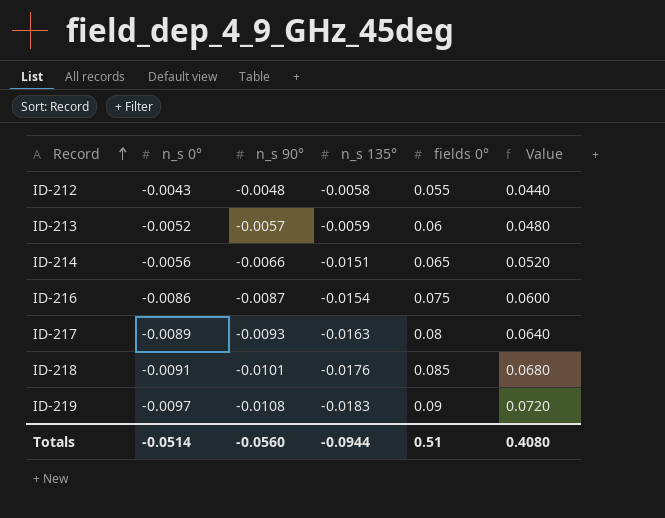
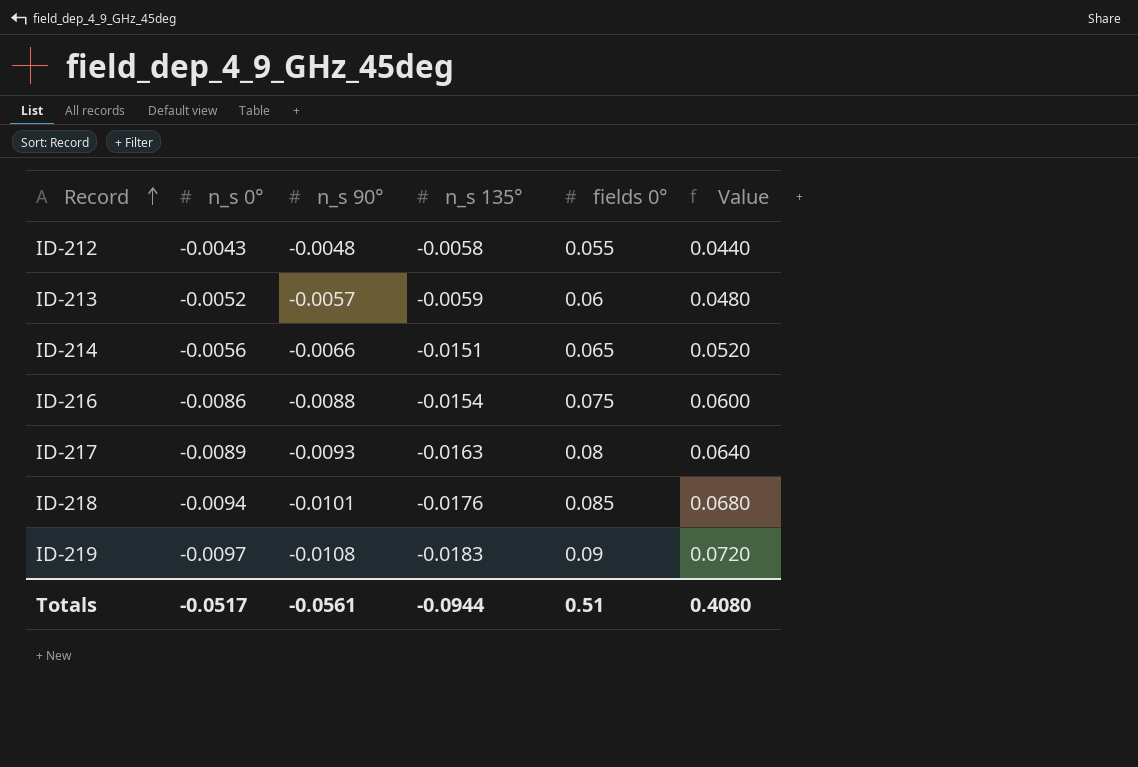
ID-216 | n_s 90°: -0.0087 -> -0.0088
ID-218 | n_s 0°: -0.0091 -> -0.0094
Totals | n_s 0°: -0.0514 -> -0.0517
Totals | n_s 90°: -0.0560 -> -0.0561

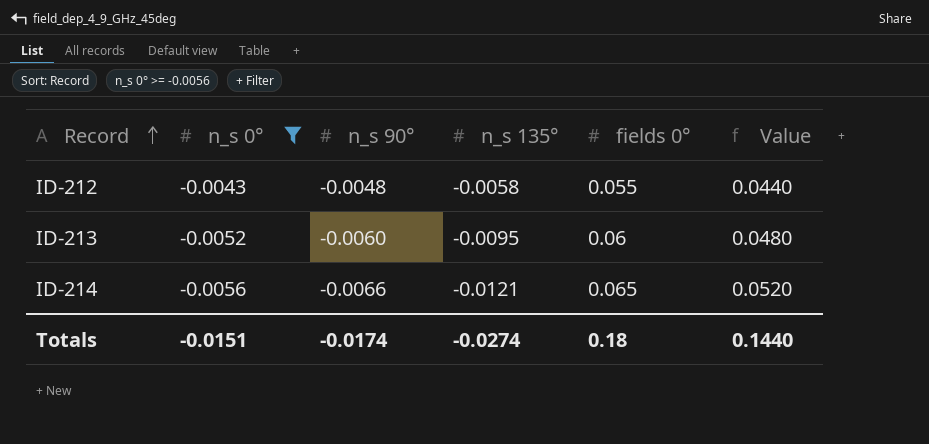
filter: none -> n_s 0° >= -0.0056
ID-213 | n_s 90°: -0.0057 -> -0.0060
ID-213 | n_s 135°: -0.0059 -> -0.0095
ID-214 | n_s 135°: -0.0151 -> -0.0121
Totals | n_s 0°: -0.0517 -> -0.0151
Totals | n_s 90°: -0.0561 -> -0.0174
Totals | n_s 135°: -0.0944 -> -0.0274
Totals | fields 0°: 0.51 -> 0.18
Totals | Value: 0.4080 -> 0.1440

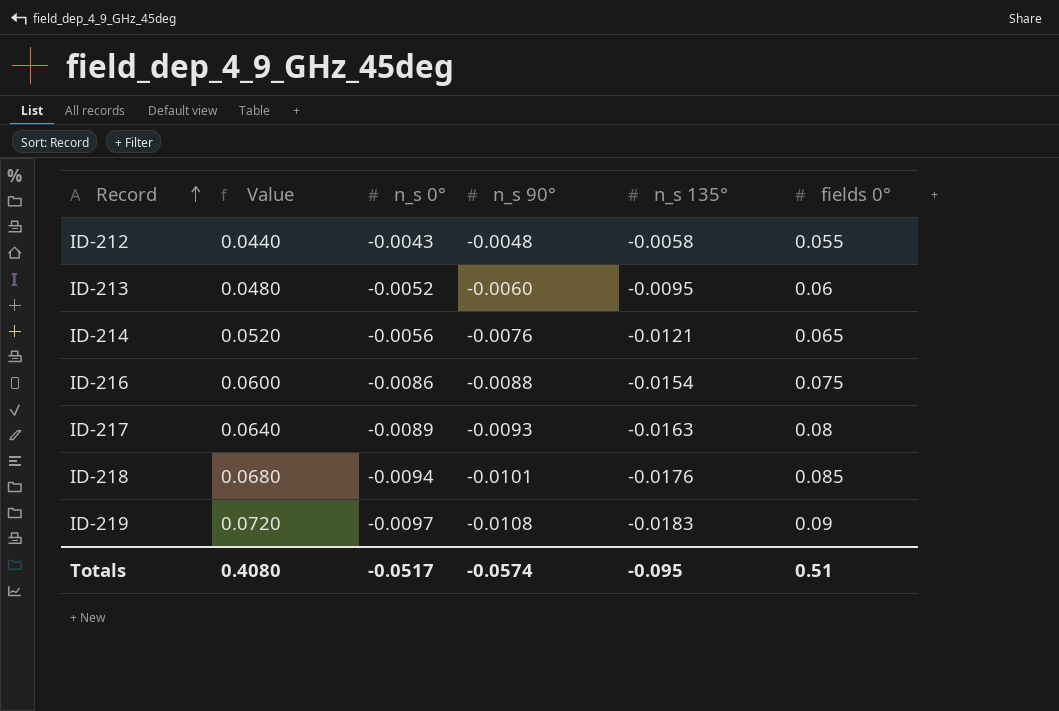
filter: n_s 0° >= -0.0056 -> none
column Value | position: 6 -> 2
ID-214 | n_s 90°: -0.0066 -> -0.0076
Totals | Value: 0.1440 -> 0.4080
Totals | n_s 0°: -0.0151 -> -0.0517
Totals | n_s 90°: -0.0174 -> -0.0574
Totals | n_s 135°: -0.0274 -> -0.095
Totals | fields 0°: 0.18 -> 0.51

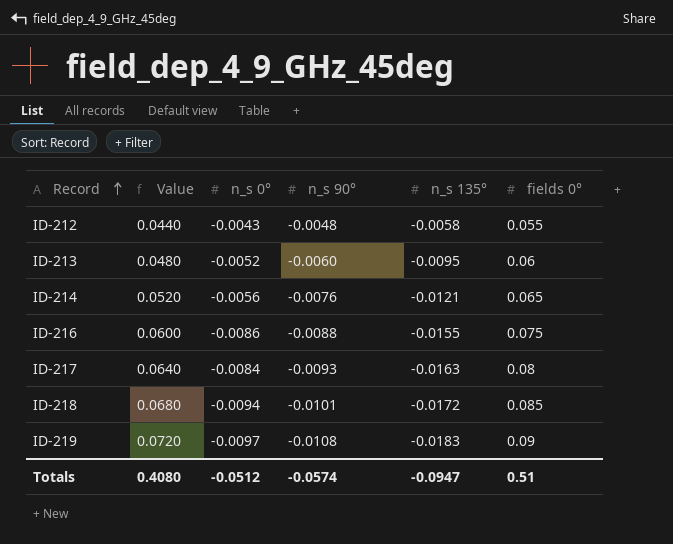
ID-216 | n_s 135°: -0.0154 -> -0.0155
ID-217 | n_s 0°: -0.0089 -> -0.0084
ID-218 | n_s 135°: -0.0176 -> -0.0172
Totals | n_s 0°: -0.0517 -> -0.0512
Totals | n_s 135°: -0.095 -> -0.0947

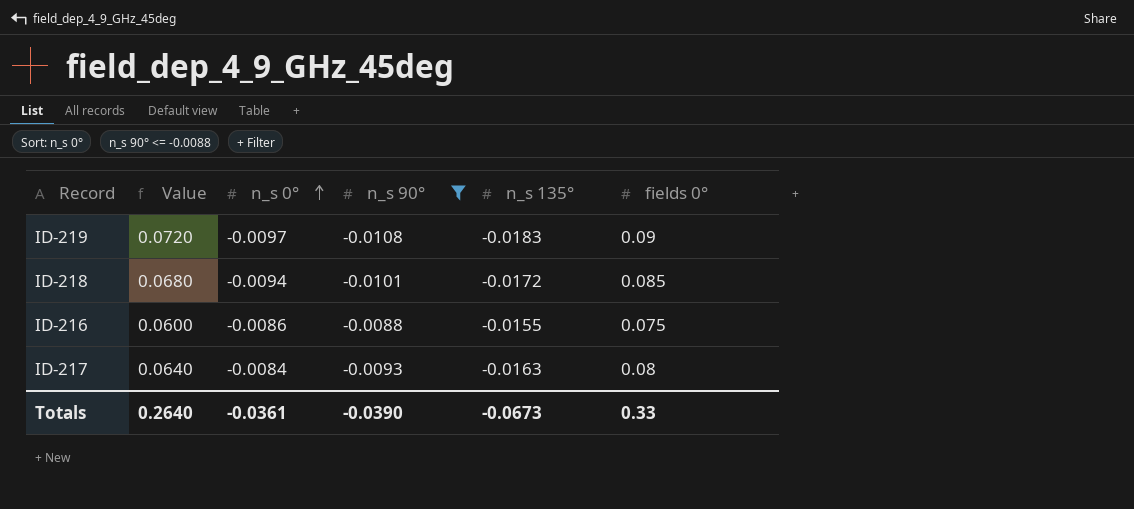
filter: none -> n_s 90° <= -0.0088
row order: Record ascending -> n_s 0° ascending
Totals | Value: 0.4080 -> 0.2640
Totals | n_s 0°: -0.0512 -> -0.0361
Totals | n_s 90°: -0.0574 -> -0.0390
Totals | n_s 135°: -0.0947 -> -0.0673
Totals | fields 0°: 0.51 -> 0.33

